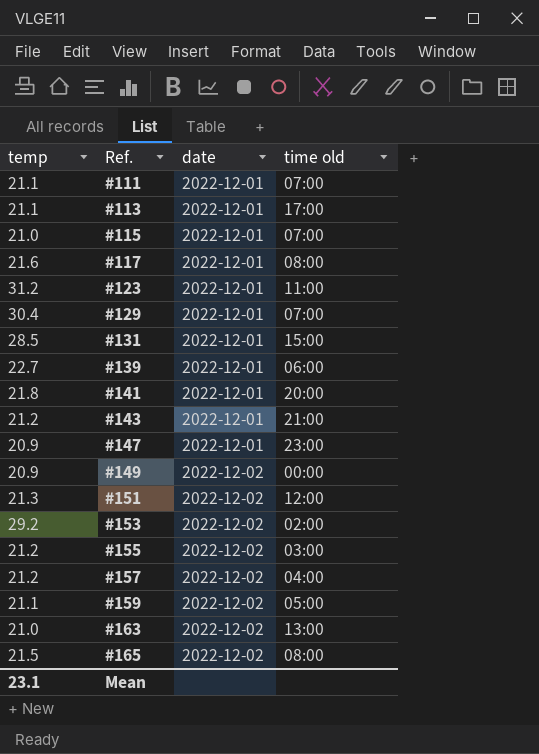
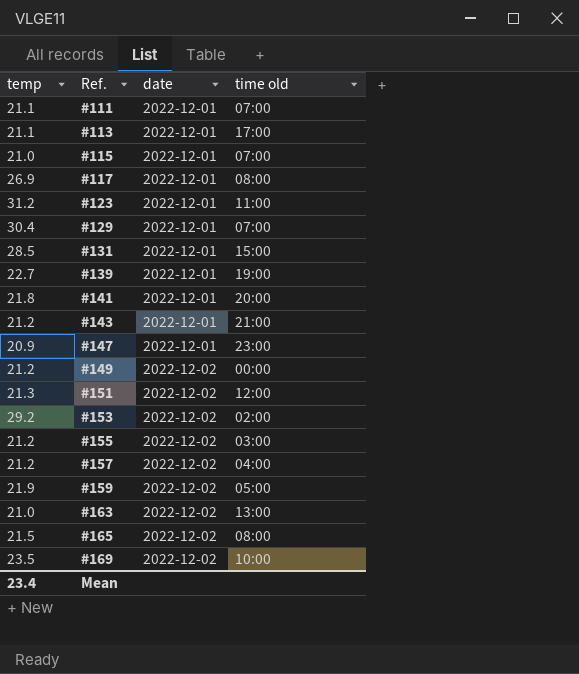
#117 | temp: 21.6 -> 26.9
#139 | time old: 06:00 -> 19:00
#149 | temp: 20.9 -> 21.2
#159 | temp: 21.1 -> 21.9
row #169: none -> 23.5 | 2022-12-02 | 10:00
Mean | temp: 23.1 -> 23.4

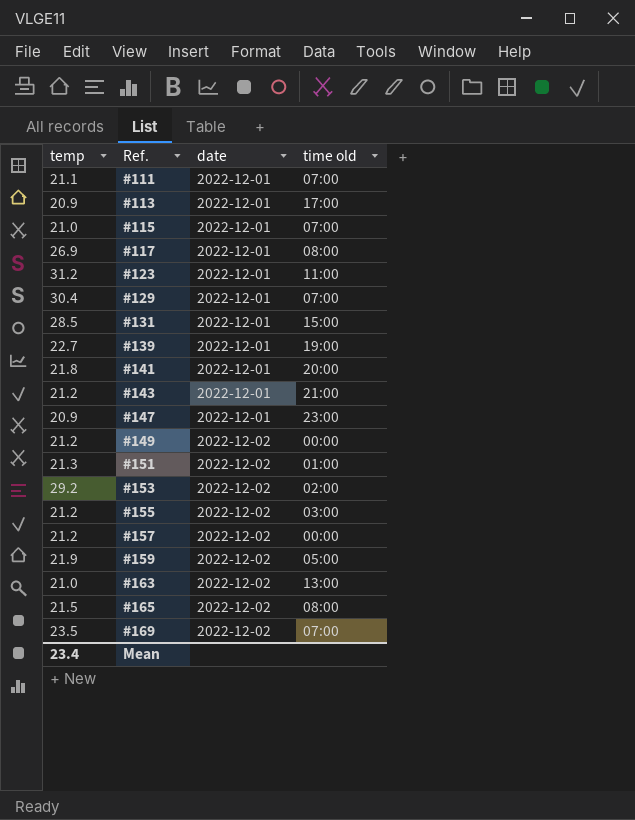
#113 | temp: 21.1 -> 20.9
#151 | time old: 12:00 -> 01:00
#157 | time old: 04:00 -> 00:00
#169 | time old: 10:00 -> 07:00

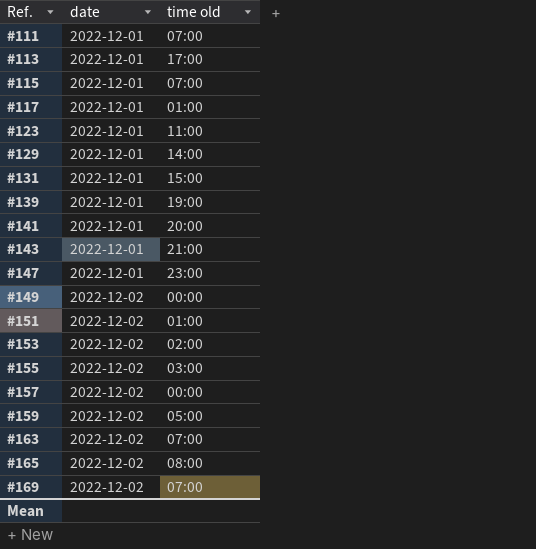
column temp | position: 1 -> none
#117 | time old: 08:00 -> 01:00
#129 | time old: 07:00 -> 14:00
#163 | time old: 13:00 -> 07:00

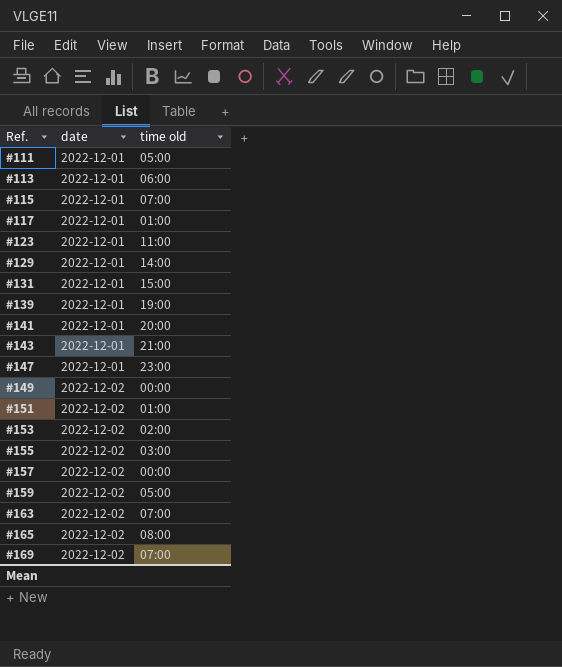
#111 | time old: 07:00 -> 05:00
#113 | time old: 17:00 -> 06:00

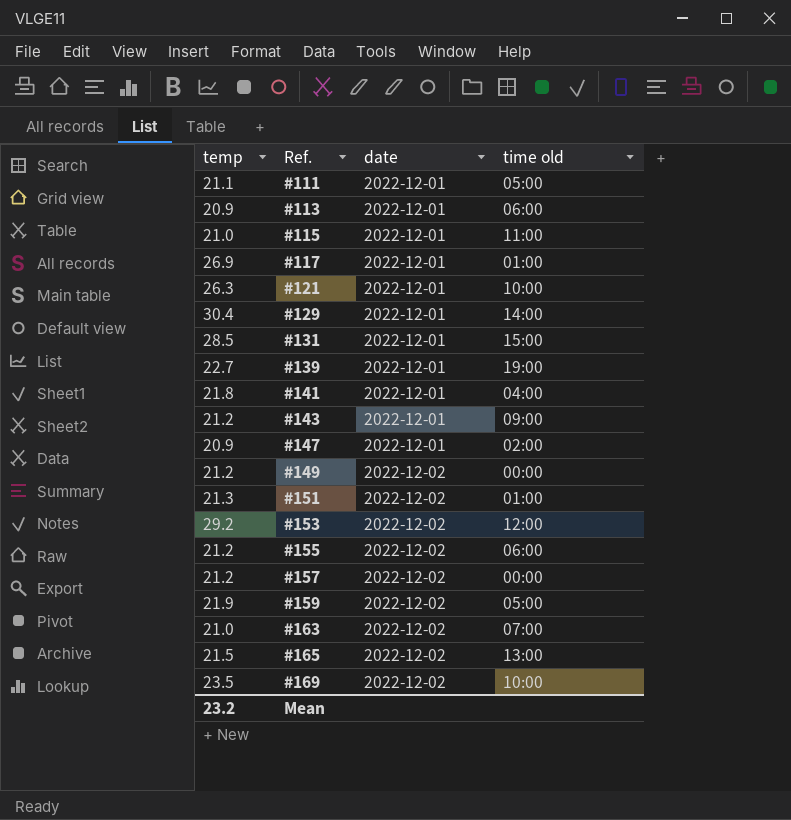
column temp | position: none -> 1
row #123: 2022-12-01 | 11:00 -> none
#115 | time old: 07:00 -> 11:00
row #121: none -> 26.3 | 2022-12-01 | 10:00
#141 | time old: 20:00 -> 04:00
#143 | time old: 21:00 -> 09:00
#147 | time old: 23:00 -> 02:00
#153 | time old: 02:00 -> 12:00
#155 | time old: 03:00 -> 06:00
#165 | time old: 08:00 -> 13:00
#169 | time old: 07:00 -> 10:00

